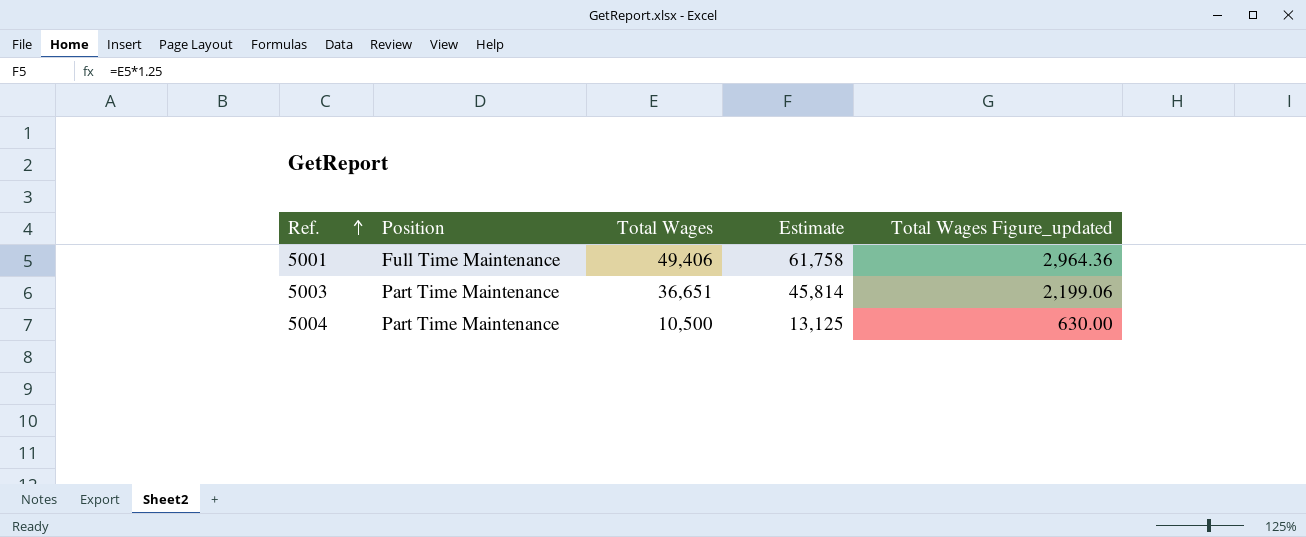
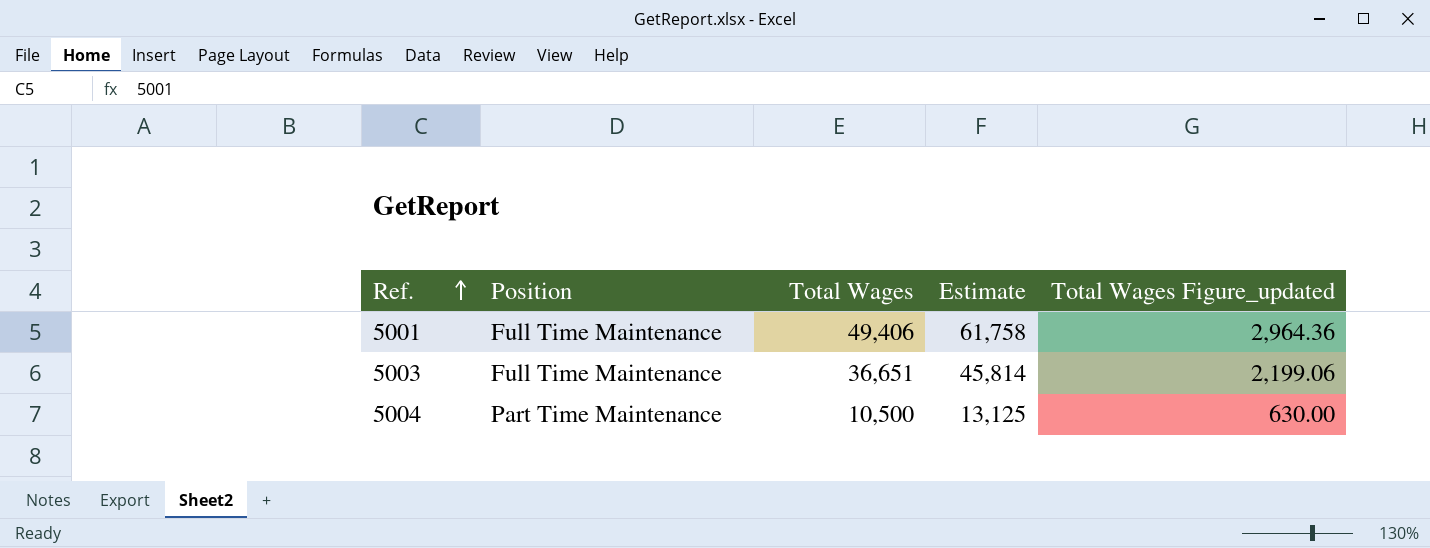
5003 | Position: Part Time Maintenance -> Full Time Maintenance

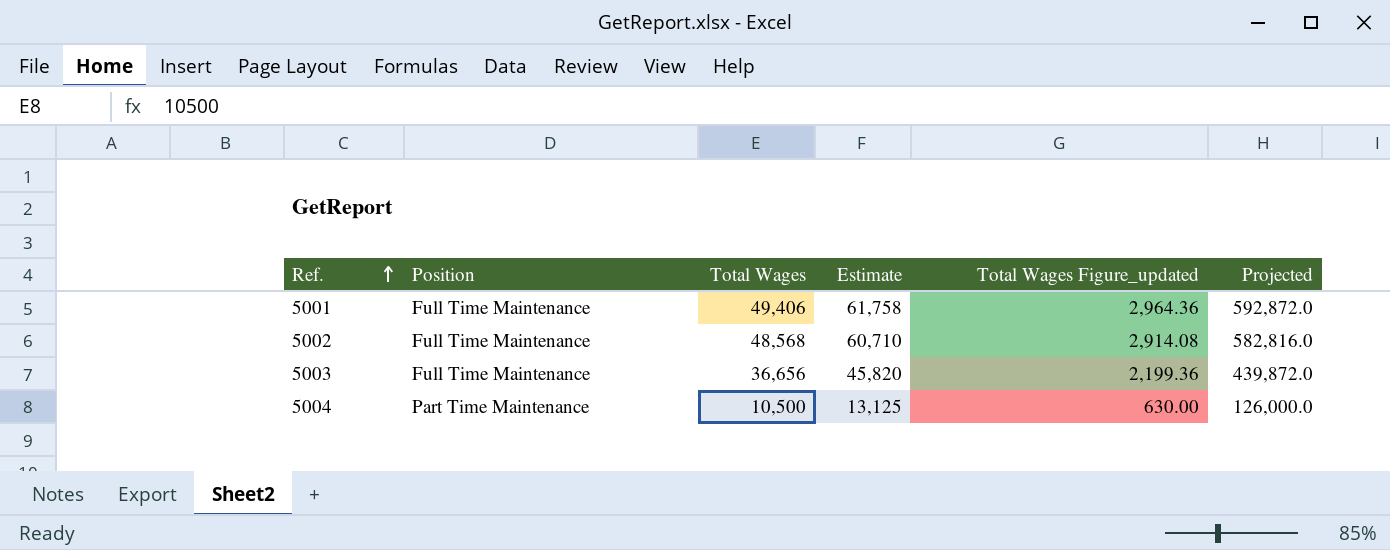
column Projected | formula: none -> [Total Wages] * 12
row 5002: none -> Full Time Maintenance | 48,568 | 60,710 | 2,914.08 | 582,816.0
5003 | Total Wages: 36,651 -> 36,656
5003 | Estimate: 45,814 -> 45,820
5003 | Total Wages Figure_updated: 2,199.06 -> 2,199.36

